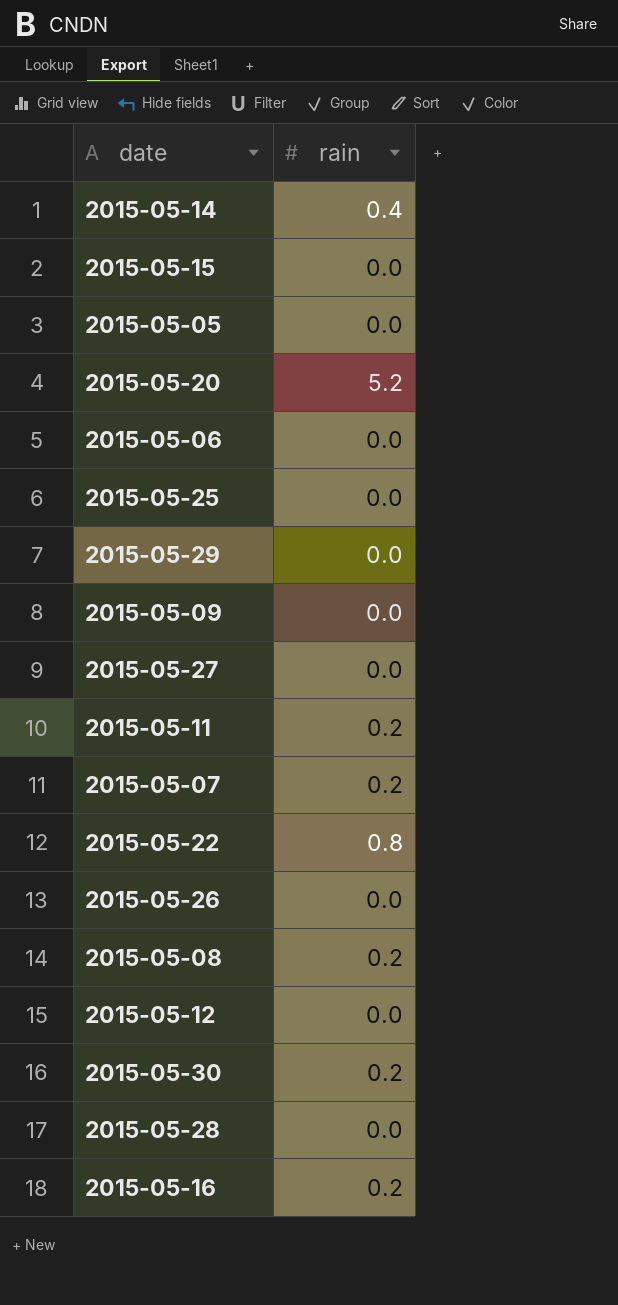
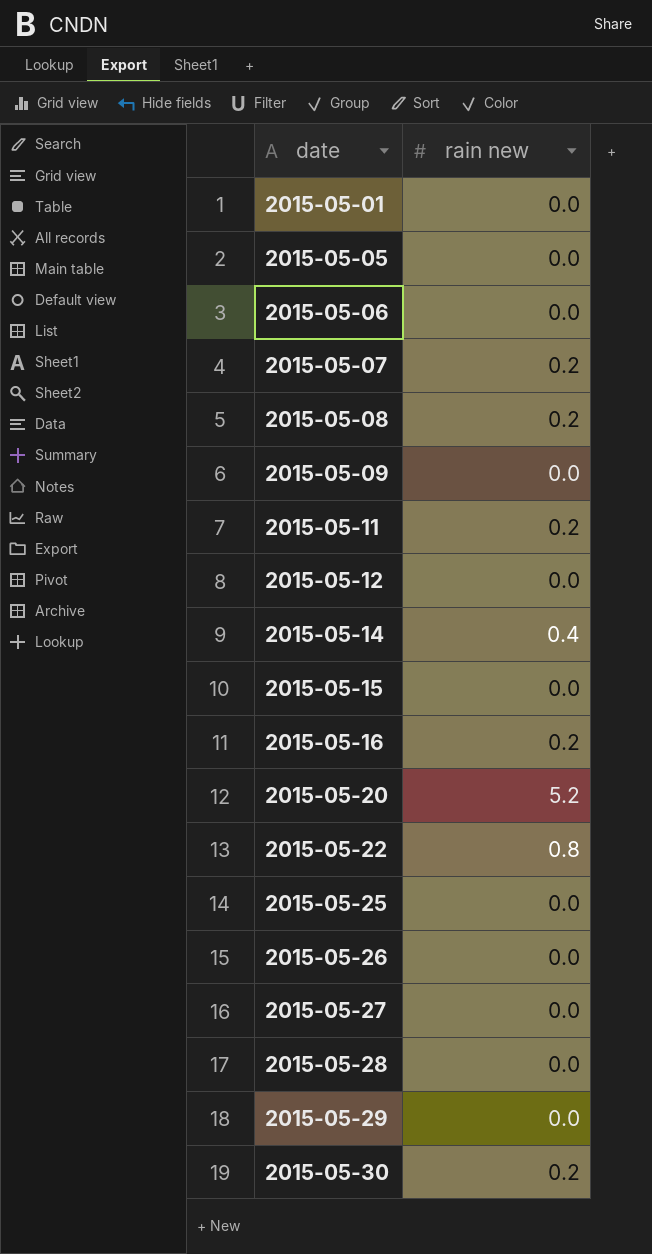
row order: none -> date ascending
column name: rain -> rain new
row 2015-05-01: none -> 0.0

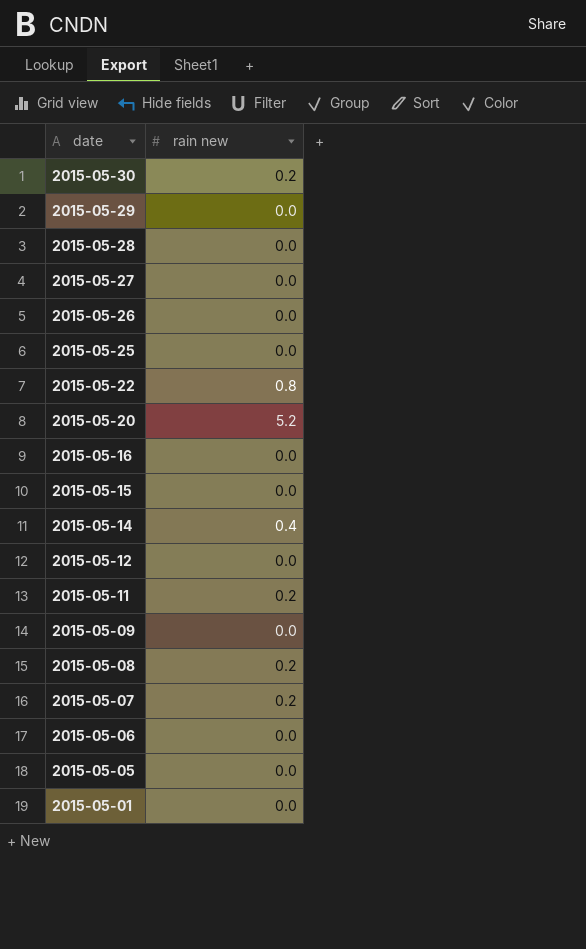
row order: date ascending -> date descending
2015-05-16 | rain new: 0.2 -> 0.0

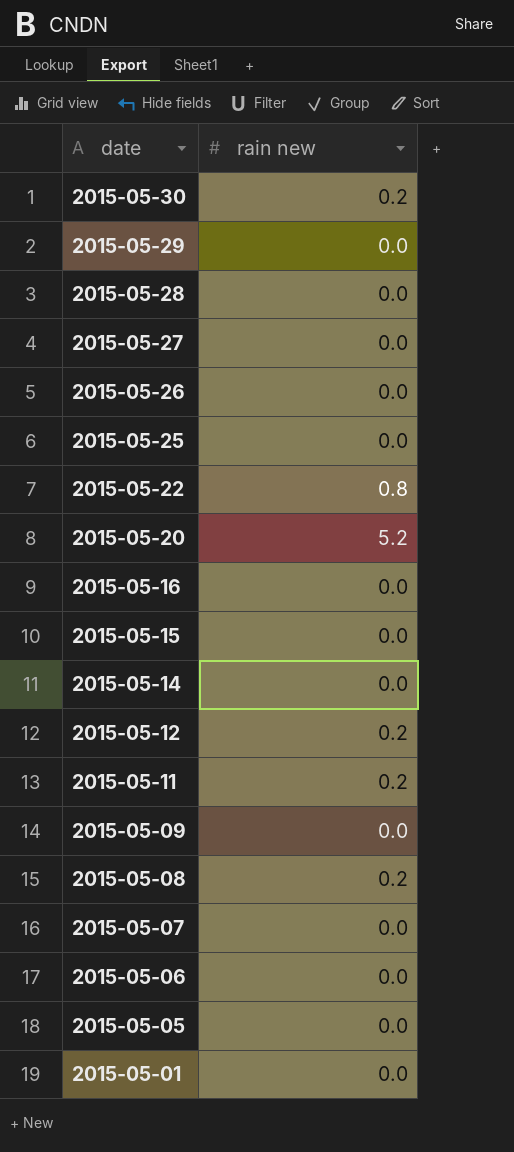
2015-05-14 | rain new: 0.4 -> 0.0
2015-05-12 | rain new: 0.0 -> 0.2
2015-05-07 | rain new: 0.2 -> 0.0

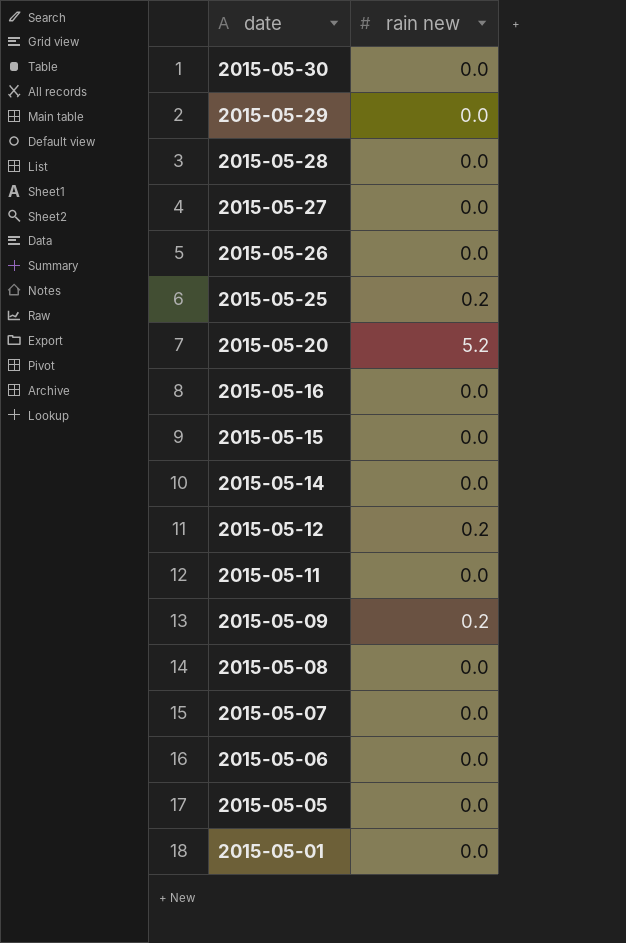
row 2015-05-22: 0.8 -> none
2015-05-30 | rain new: 0.2 -> 0.0
2015-05-25 | rain new: 0.0 -> 0.2
2015-05-11 | rain new: 0.2 -> 0.0
2015-05-09 | rain new: 0.0 -> 0.2
2015-05-08 | rain new: 0.2 -> 0.0

